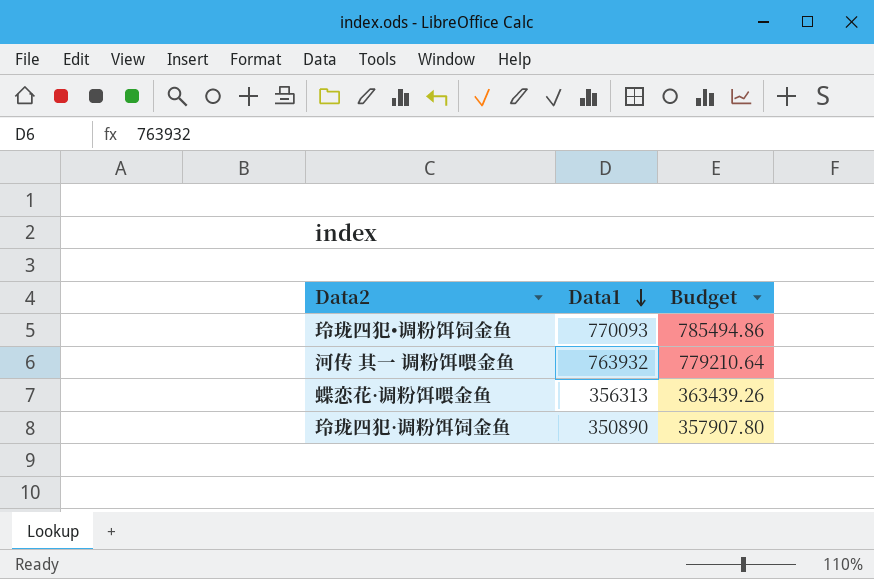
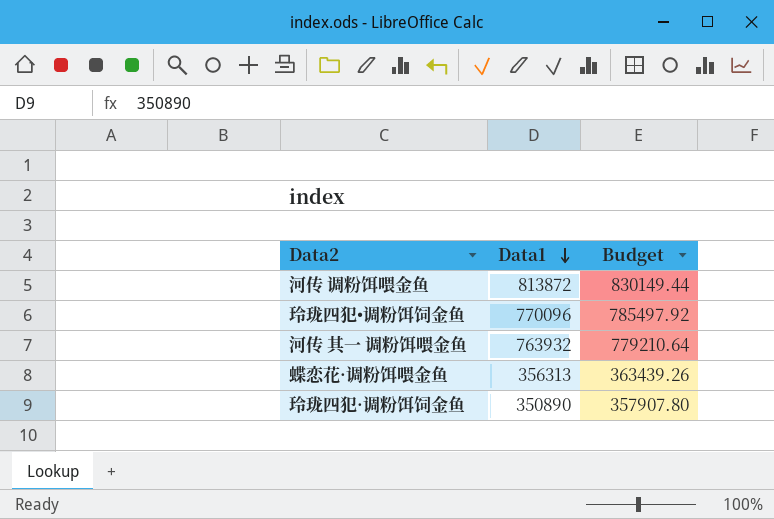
row 河传 调粉饵喂金鱼: none -> 813872 | 830149.44
玲珑四犯•调粉饵饲金鱼 | Data1: 770093 -> 770096
玲珑四犯•调粉饵饲金鱼 | Budget: 785494.86 -> 785497.92

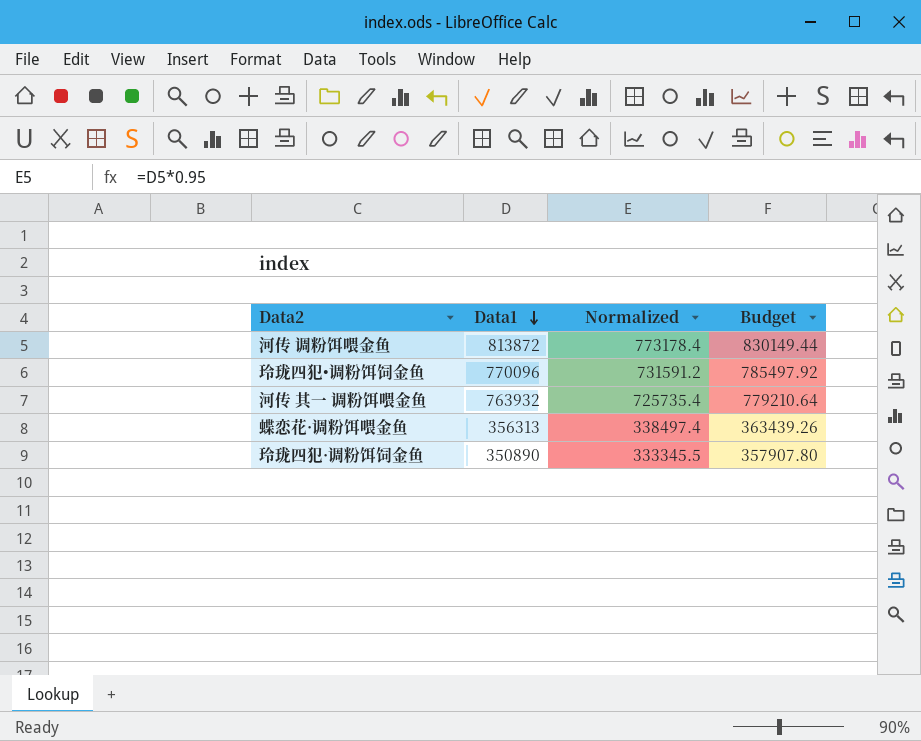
column Normalized | formula: none -> [Data1] * 0.95

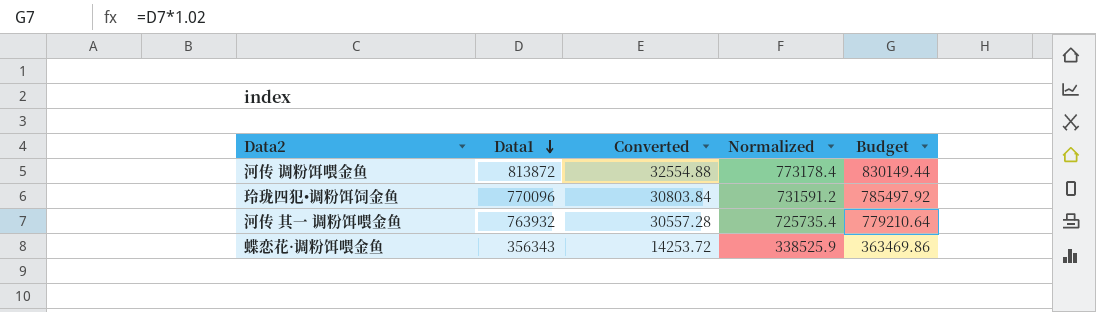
column Converted | formula: none -> [Data1] * 0.04
row 玲珑四犯·调粉饵饲金鱼: 350890 | 333345.5 | 357907.80 -> none
蝶恋花·调粉饵喂金鱼 | Data1: 356313 -> 356343
蝶恋花·调粉饵喂金鱼 | Normalized: 338497.4 -> 338525.9
蝶恋花·调粉饵喂金鱼 | Budget: 363439.26 -> 363469.86

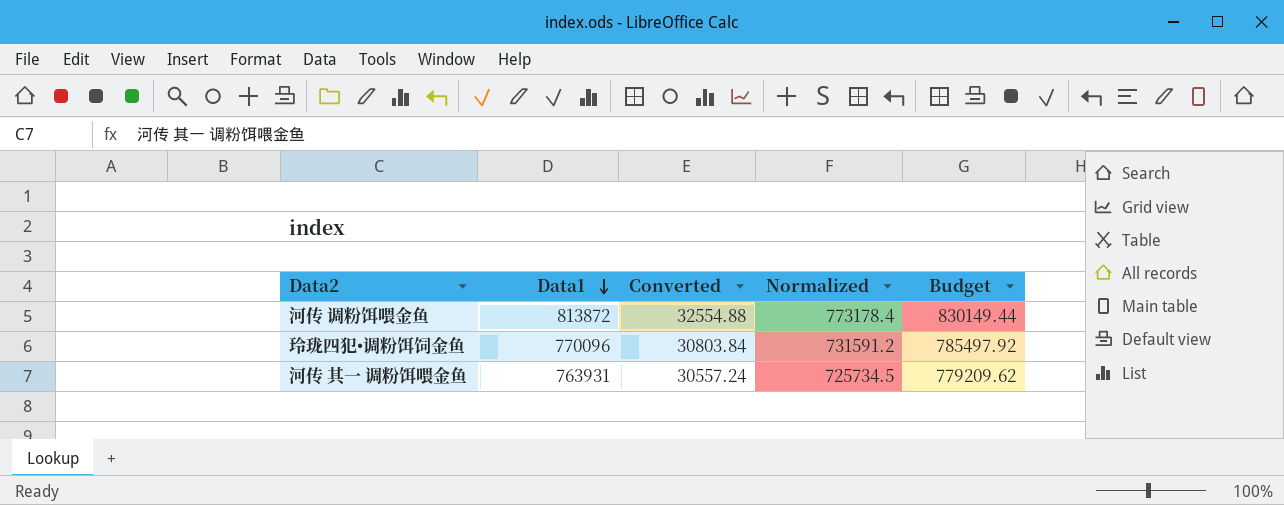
row 蝶恋花·调粉饵喂金鱼: 356343 | 14253.72 | 338525.9 | 363469.86 -> none
河传 其一 调粉饵喂金鱼 | Data1: 763932 -> 763931
河传 其一 调粉饵喂金鱼 | Converted: 30557.28 -> 30557.24
河传 其一 调粉饵喂金鱼 | Normalized: 725735.4 -> 725734.5
河传 其一 调粉饵喂金鱼 | Budget: 779210.64 -> 779209.62

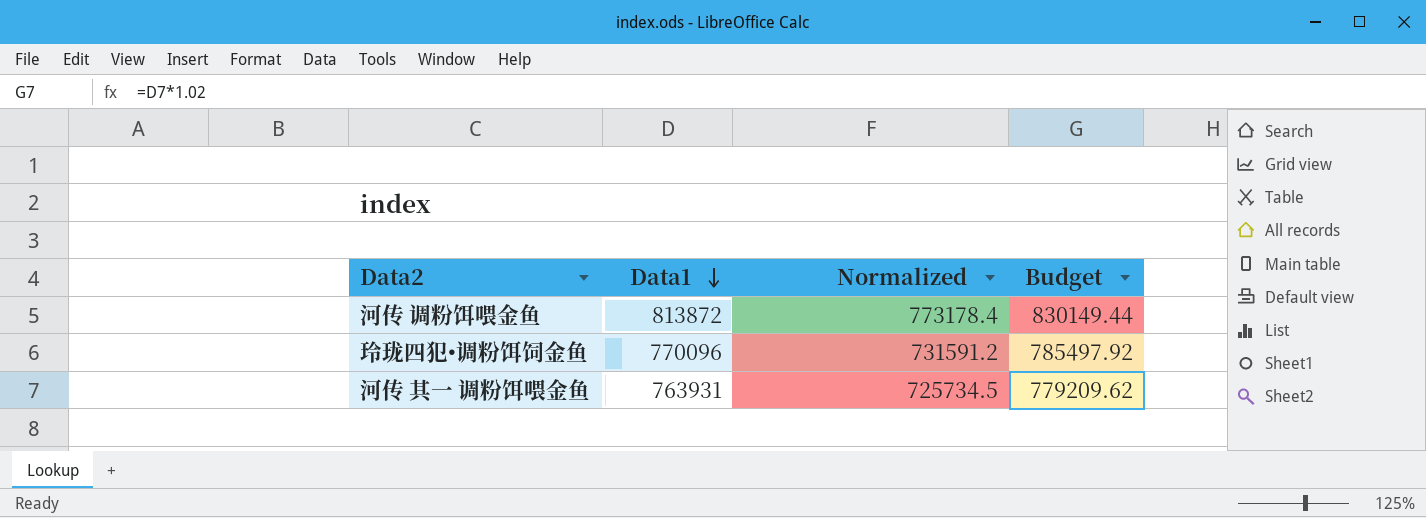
column Converted | formula: [Data1] * 0.04 -> none

